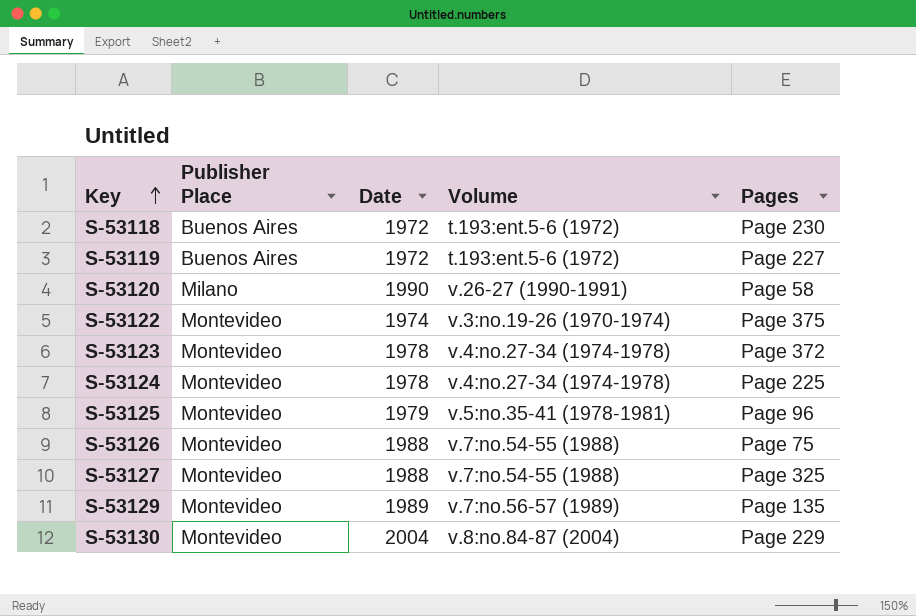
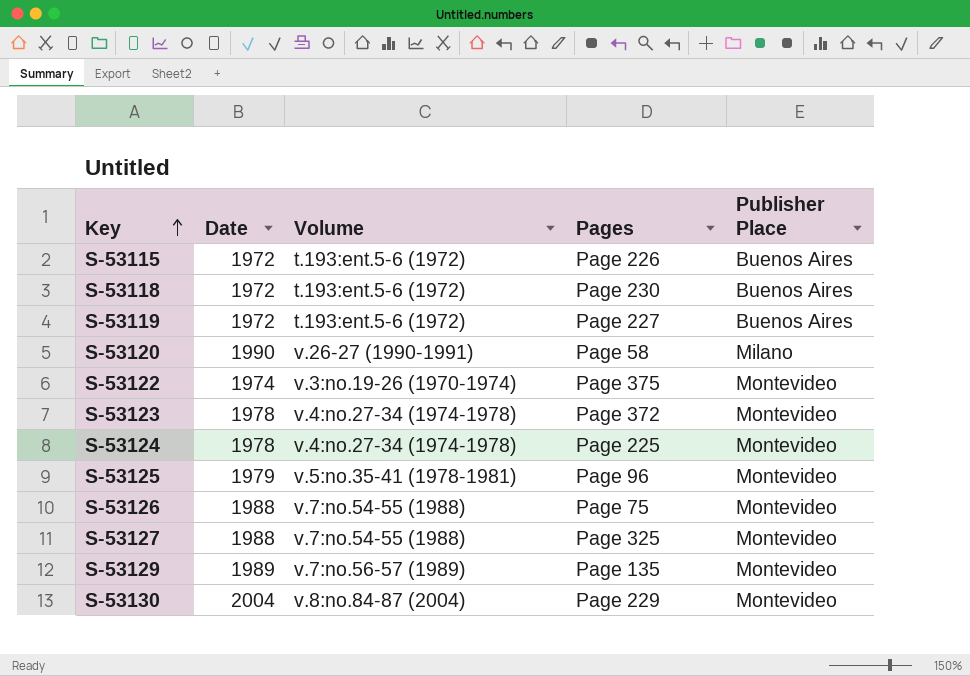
column Publisher Place | position: 2 -> 5
row S-53115: none -> 1972 | t.193:ent.5-6 (1972) | Page 226 | Buenos Aires

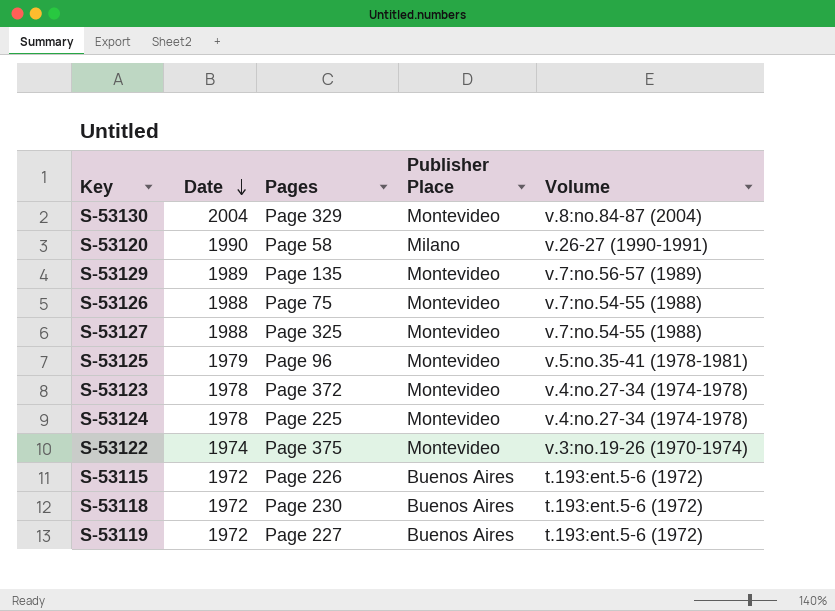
row order: Key ascending -> Date descending
column Volume | position: 3 -> 5
S-53130 | Pages: Page 229 -> Page 329

